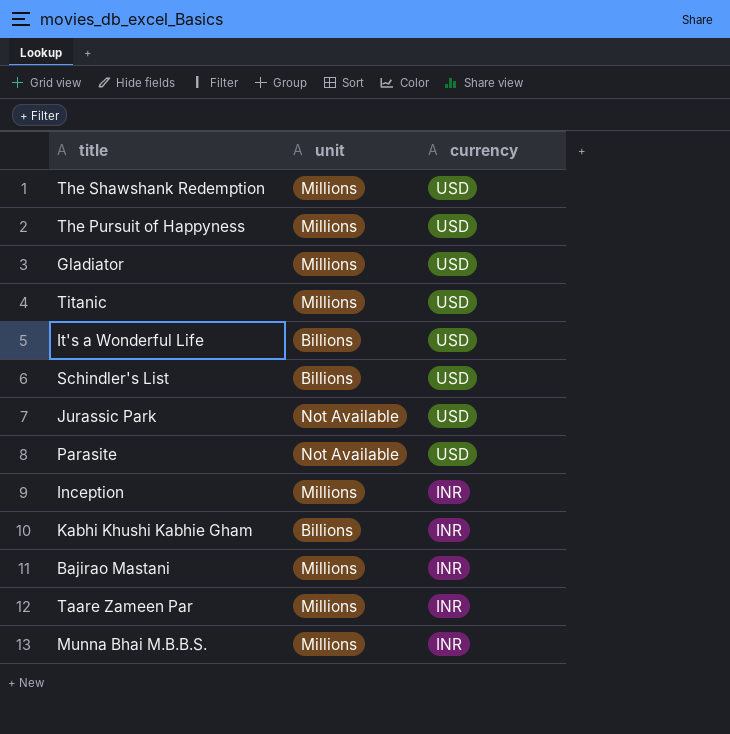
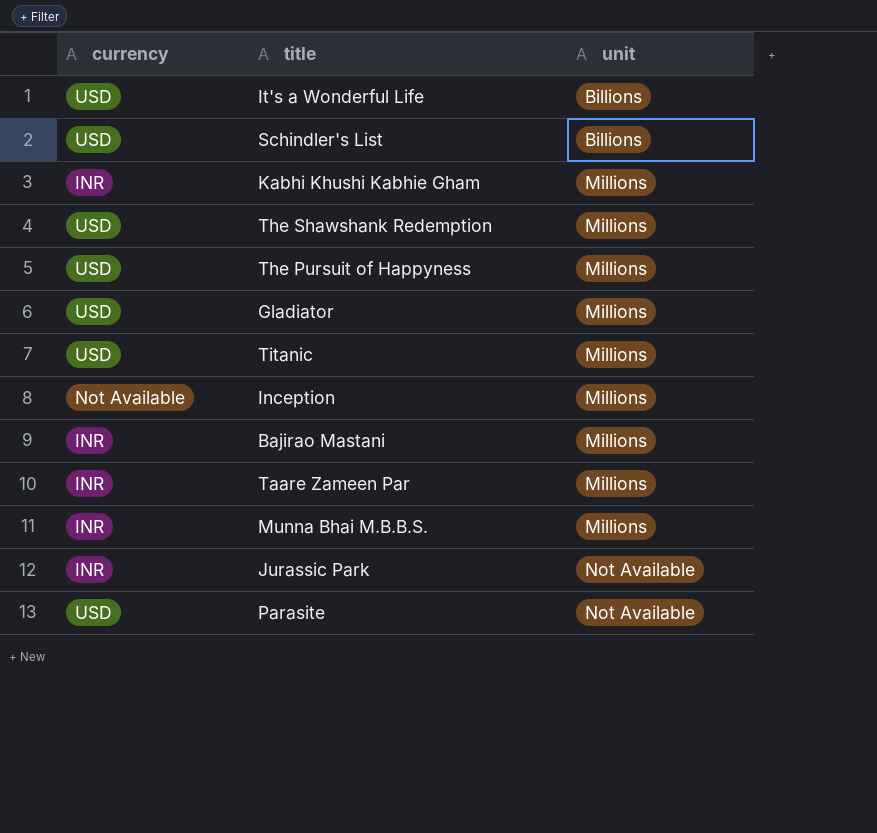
row order: currency descending -> unit ascending
column currency | position: 3 -> 1
Kabhi Khushi Kabhie Gham | unit: Billions -> Millions
Inception | currency: INR -> Not Available
Jurassic Park | currency: USD -> INR

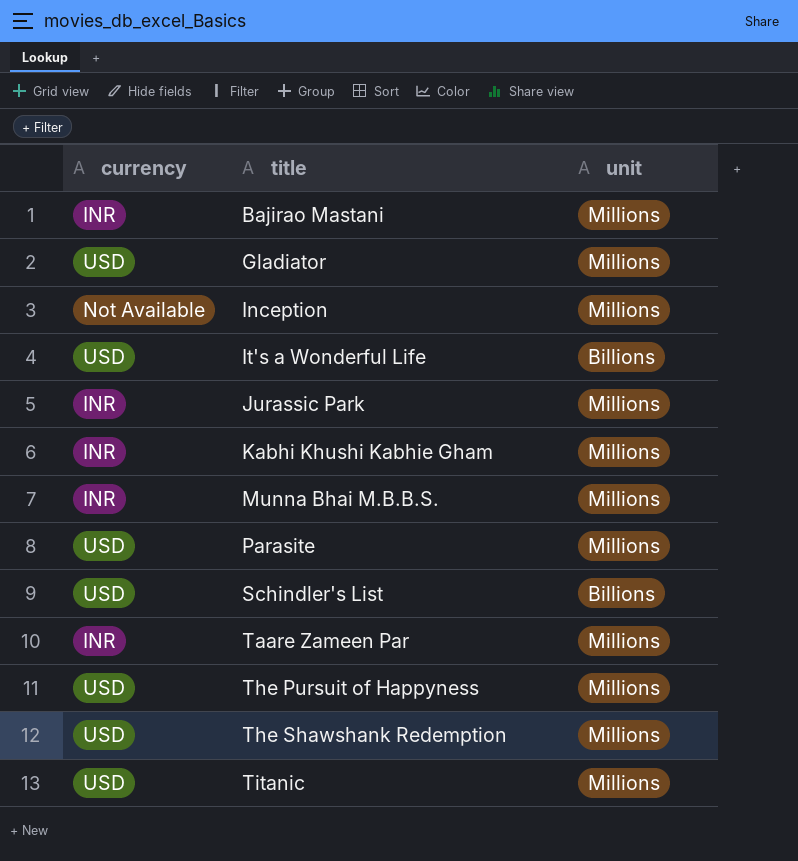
row order: unit ascending -> title ascending
Jurassic Park | unit: Not Available -> Millions
Parasite | unit: Not Available -> Millions

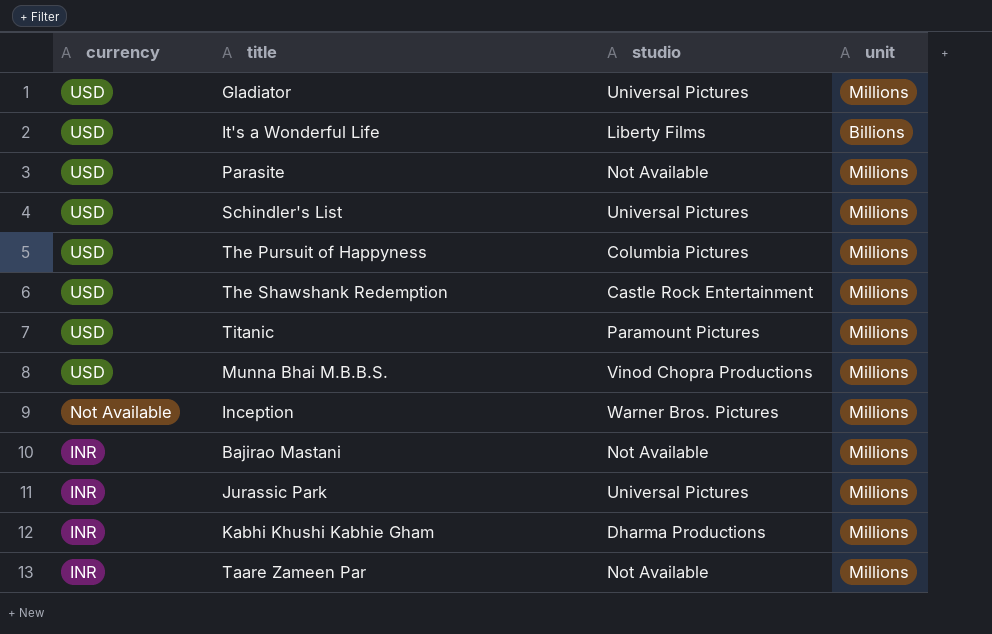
row order: title ascending -> currency descending
column studio | position: none -> 3
Schindler's List | unit: Billions -> Millions
Munna Bhai M.B.B.S. | currency: INR -> USD

